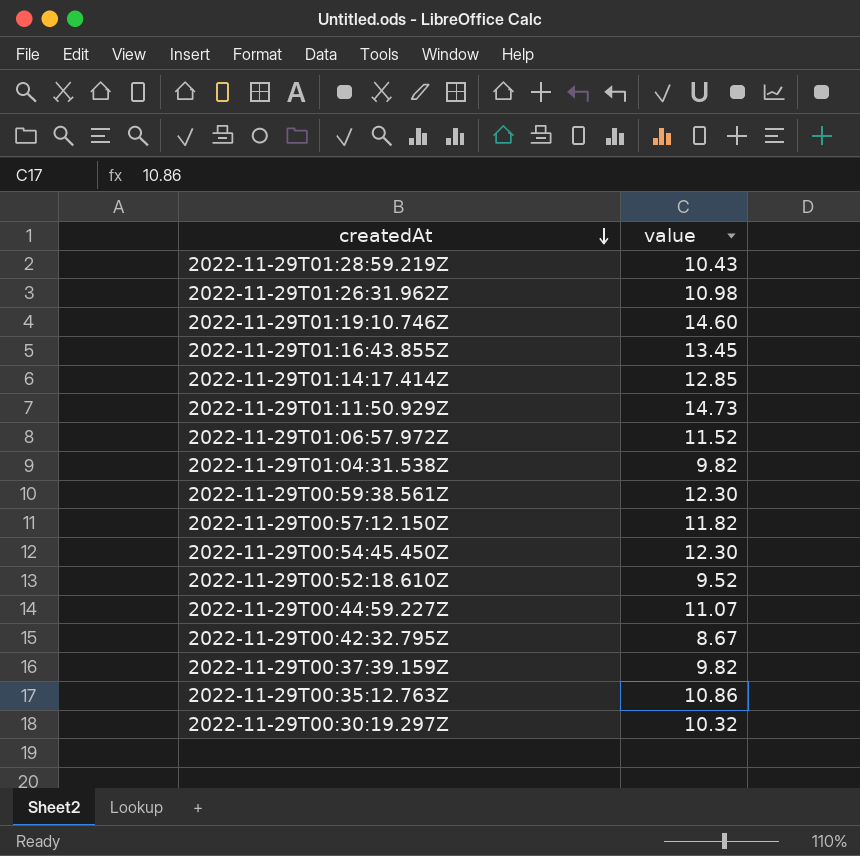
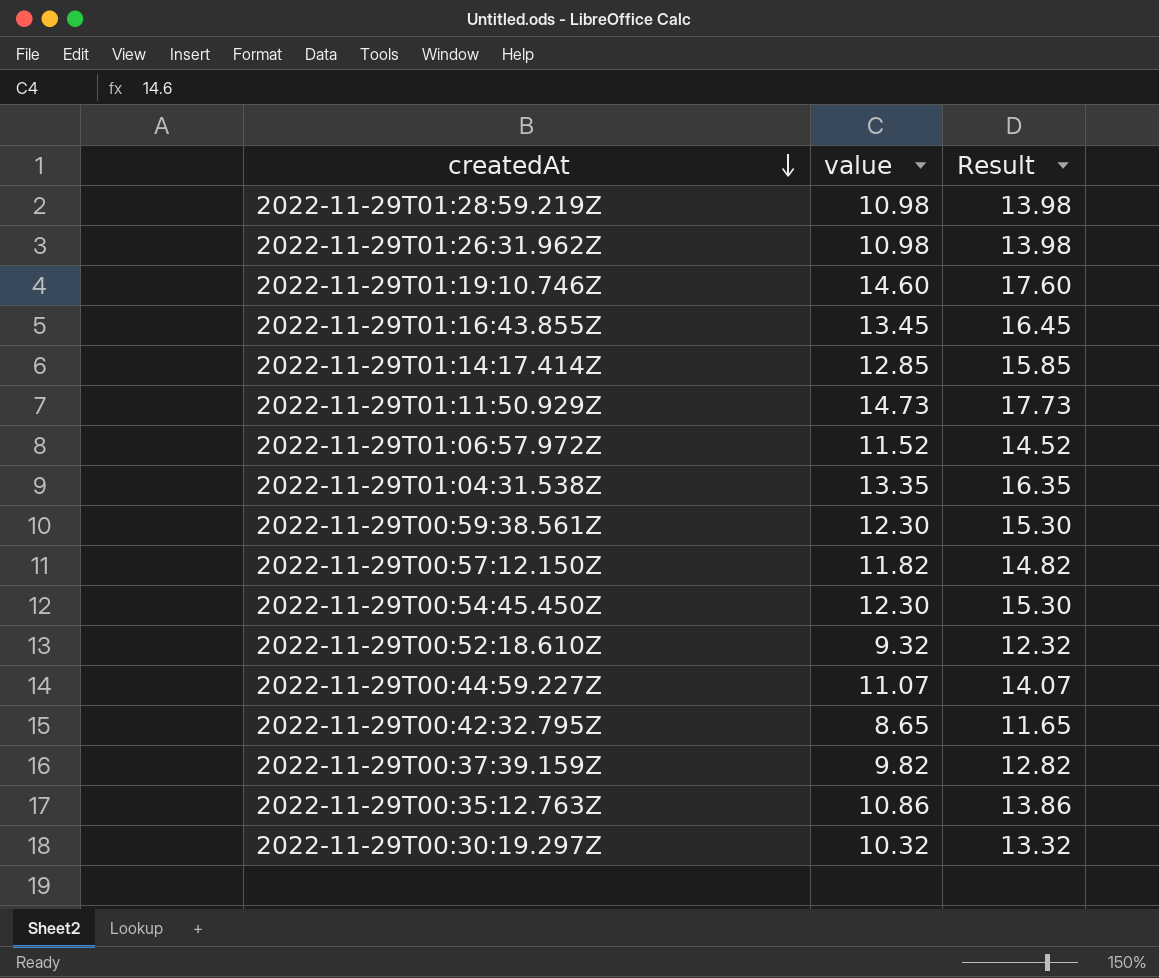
column Result | formula: none -> [value] + 3
2022-11-29T01:28:59.219Z | value: 10.43 -> 10.98
2022-11-29T01:04:31.538Z | value: 9.82 -> 13.35
2022-11-29T00:52:18.610Z | value: 9.52 -> 9.32
2022-11-29T00:42:32.795Z | value: 8.67 -> 8.65

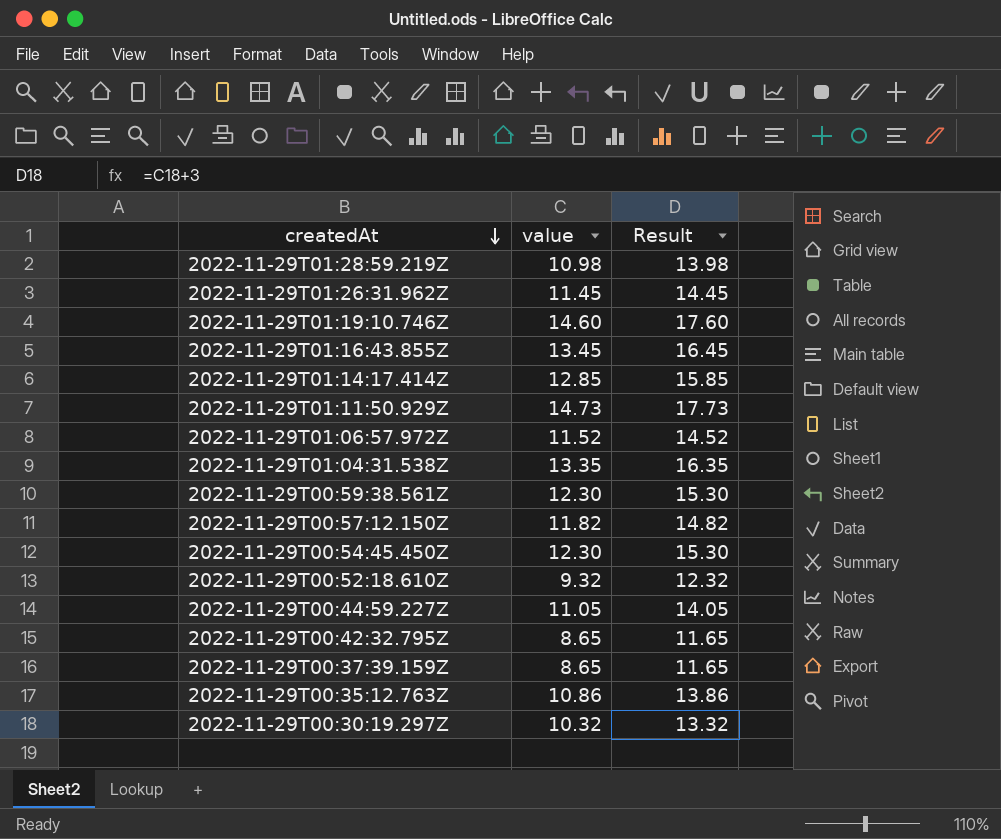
2022-11-29T01:26:31.962Z | value: 10.98 -> 11.45
2022-11-29T01:26:31.962Z | Result: 13.98 -> 14.45
2022-11-29T00:44:59.227Z | value: 11.07 -> 11.05
2022-11-29T00:44:59.227Z | Result: 14.07 -> 14.05
2022-11-29T00:37:39.159Z | value: 9.82 -> 8.65
2022-11-29T00:37:39.159Z | Result: 12.82 -> 11.65

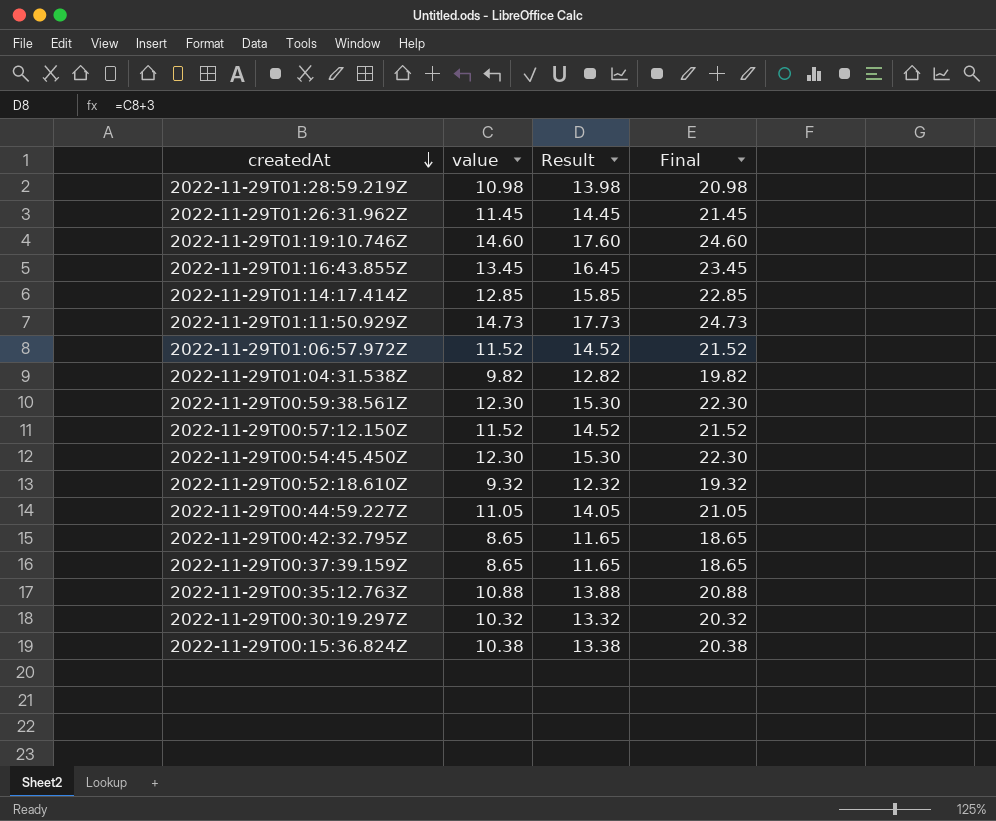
column Final | formula: none -> [value] + 10
2022-11-29T01:04:31.538Z | value: 13.35 -> 9.82
2022-11-29T01:04:31.538Z | Result: 16.35 -> 12.82
2022-11-29T00:57:12.150Z | value: 11.82 -> 11.52
2022-11-29T00:57:12.150Z | Result: 14.82 -> 14.52
2022-11-29T00:35:12.763Z | value: 10.86 -> 10.88
2022-11-29T00:35:12.763Z | Result: 13.86 -> 13.88
row 2022-11-29T00:15:36.824Z: none -> 10.38 | 13.38 | 20.38

